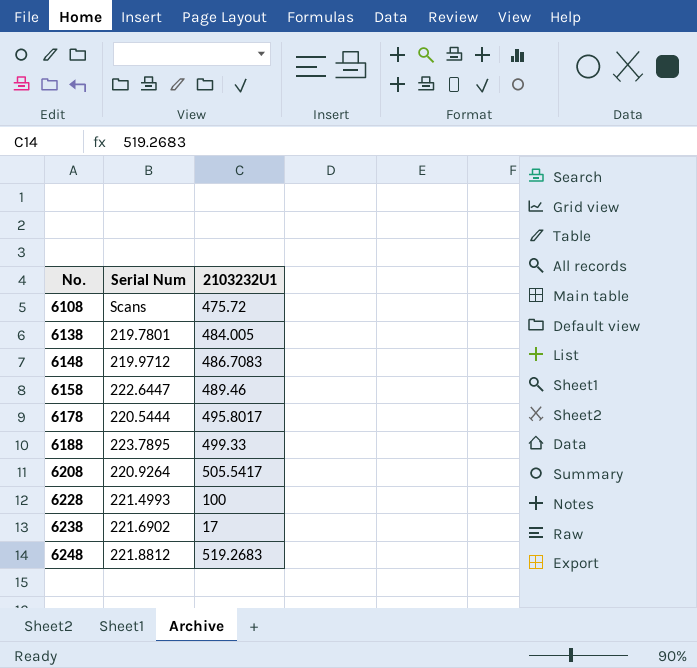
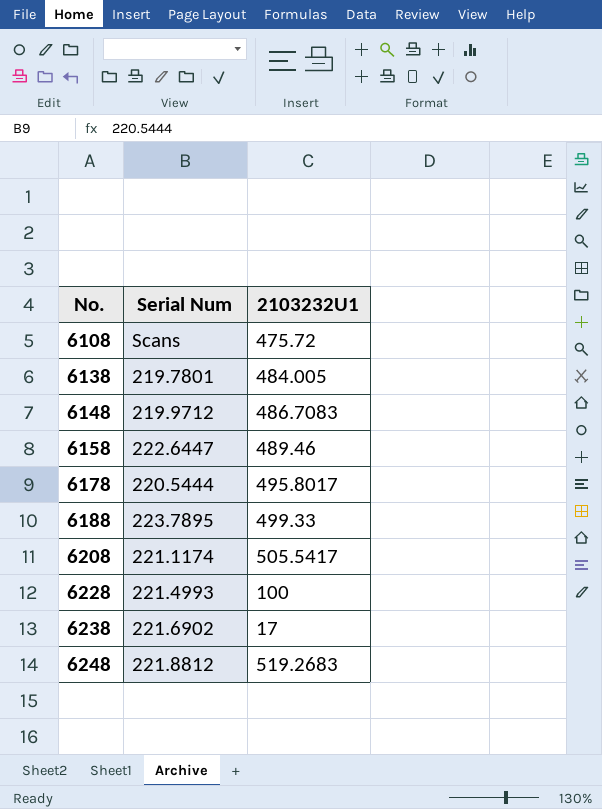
6208 | Serial Num: 220.9264 -> 221.1174

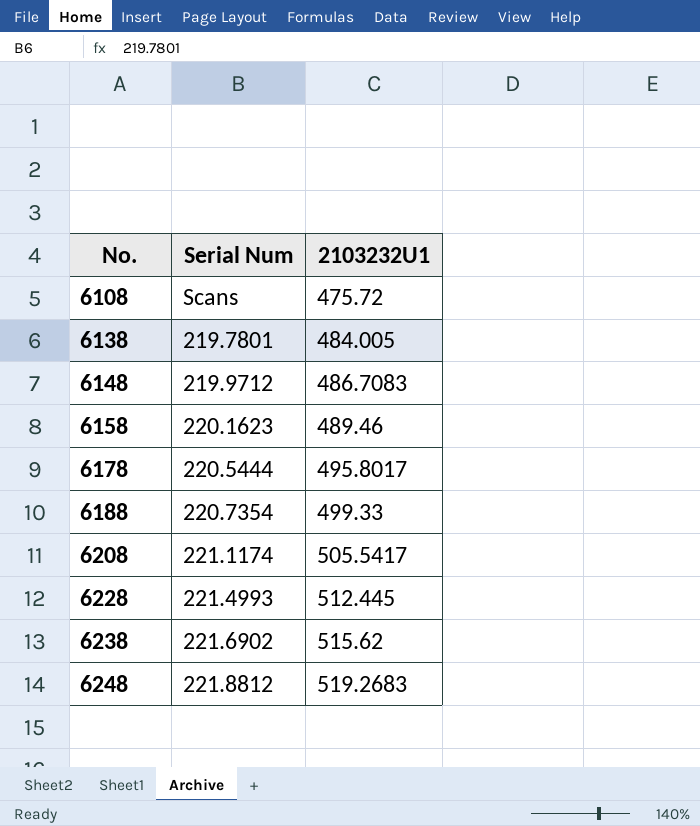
6158 | Serial Num: 222.6447 -> 220.1623
6188 | Serial Num: 223.7895 -> 220.7354
6228 | 2103232U1: 100 -> 512.445
6238 | 2103232U1: 17 -> 515.62

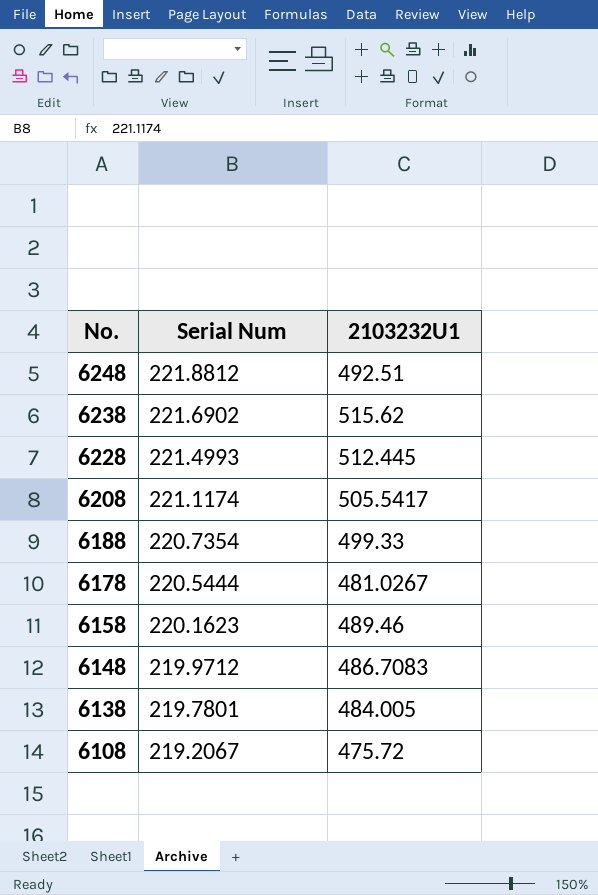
row order: No. ascending -> No. descending
6248 | 2103232U1: 519.2683 -> 492.51
6178 | 2103232U1: 495.8017 -> 481.0267
6108 | Serial Num: Scans -> 219.2067

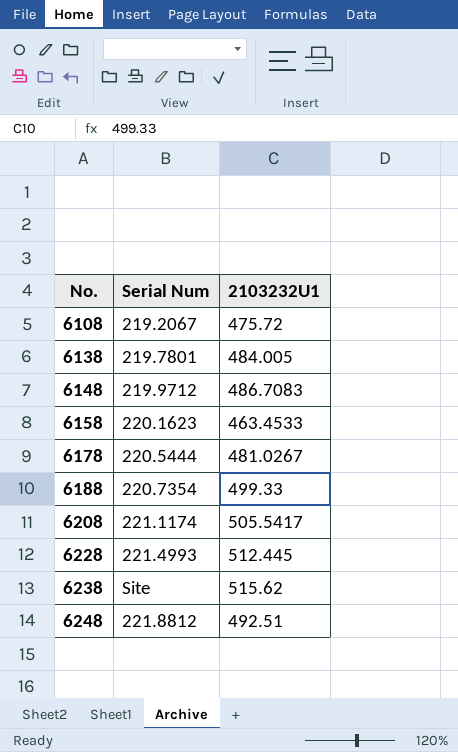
row order: No. descending -> No. ascending
6158 | 2103232U1: 489.46 -> 463.4533
6238 | Serial Num: 221.6902 -> Site

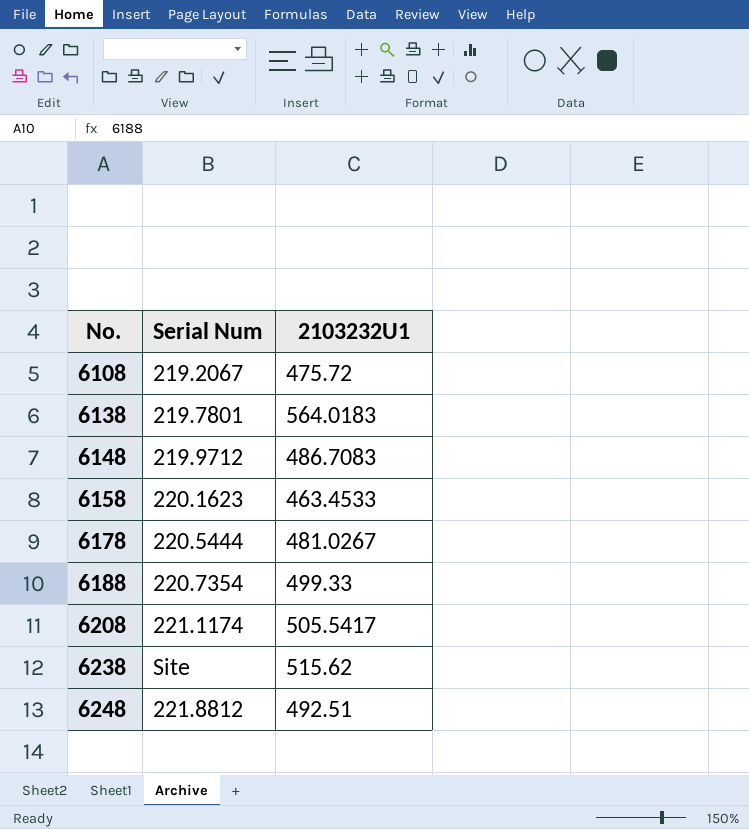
row 6228: 221.4993 | 512.445 -> none
6138 | 2103232U1: 484.005 -> 564.0183

